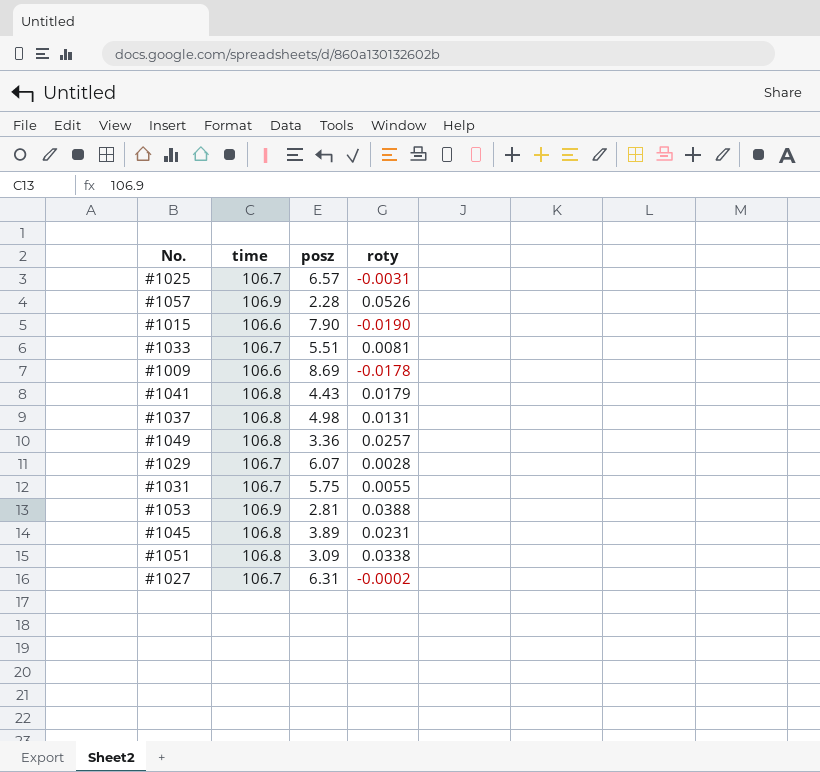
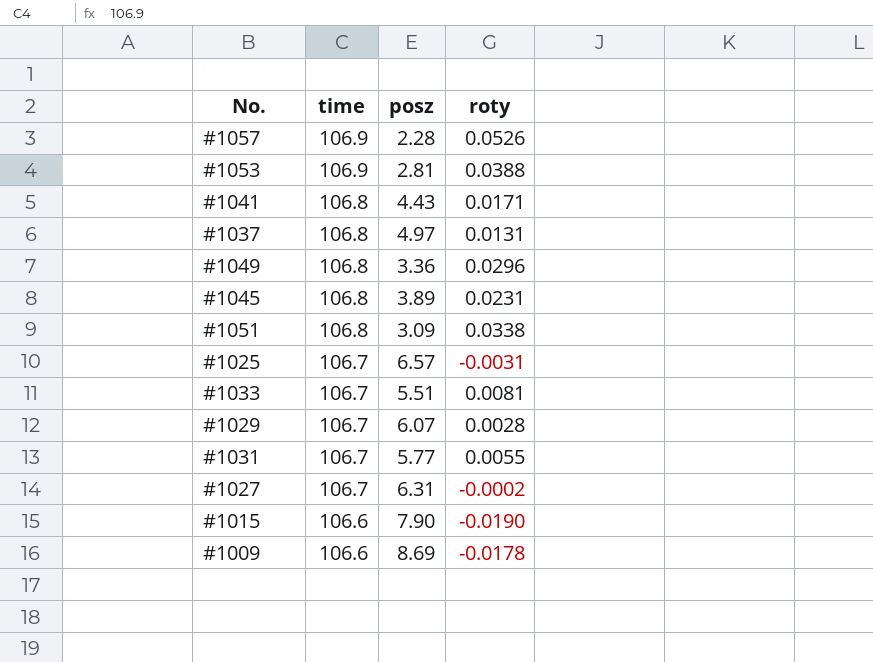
row order: none -> time descending
#1041 | roty: 0.0179 -> 0.0171
#1037 | posz: 4.98 -> 4.97
#1049 | roty: 0.0257 -> 0.0296
#1031 | posz: 5.75 -> 5.77

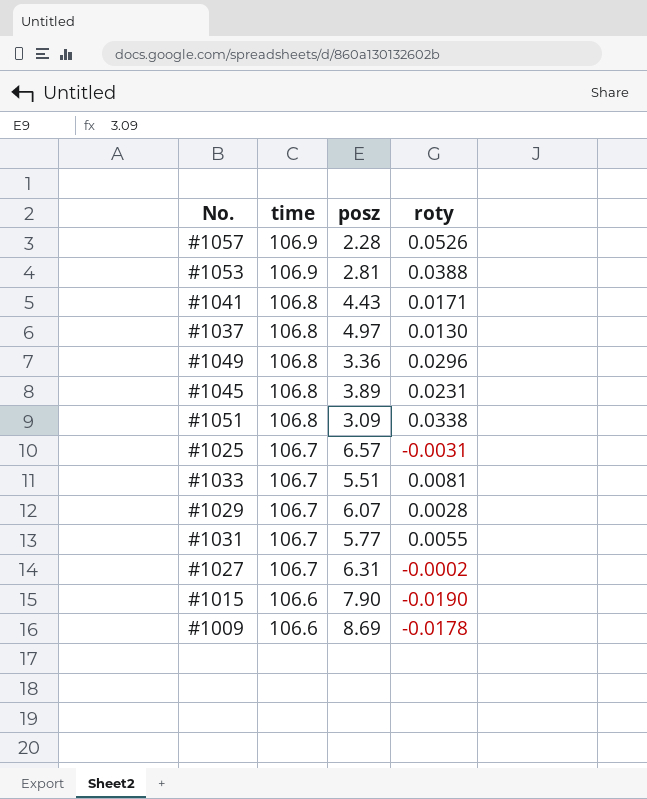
#1037 | roty: 0.0131 -> 0.0130

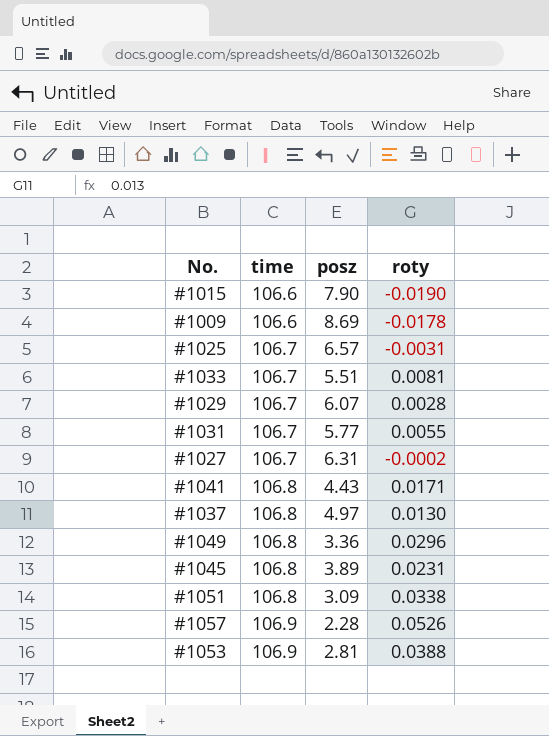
row order: time descending -> time ascending

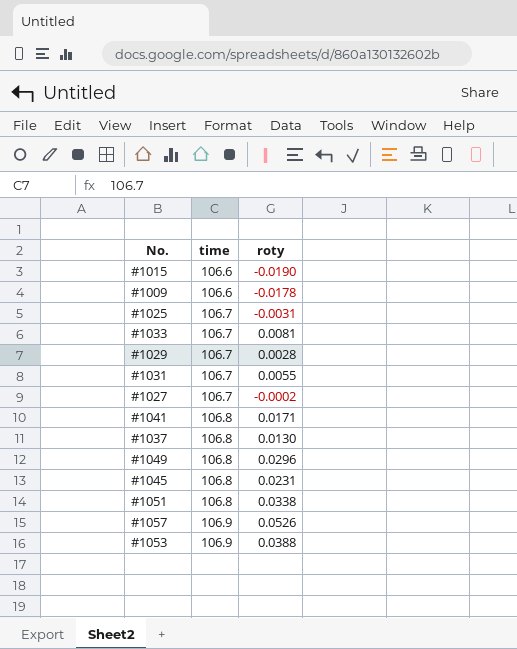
column posz | position: 3 -> none

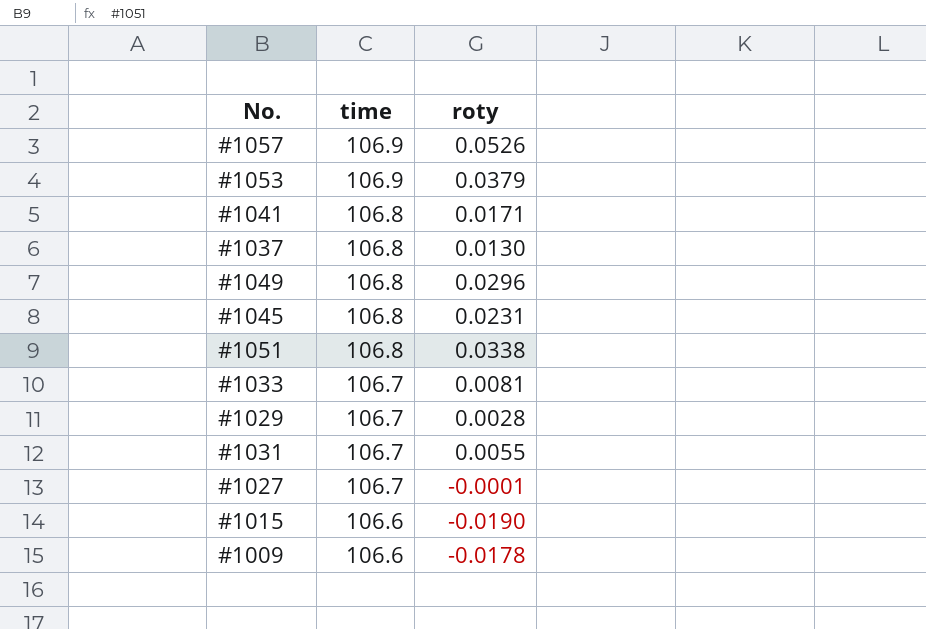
row order: time ascending -> time descending
row #1025: 106.7 | -0.0031 -> none
#1053 | roty: 0.0388 -> 0.0379
#1027 | roty: -0.0002 -> -0.0001

